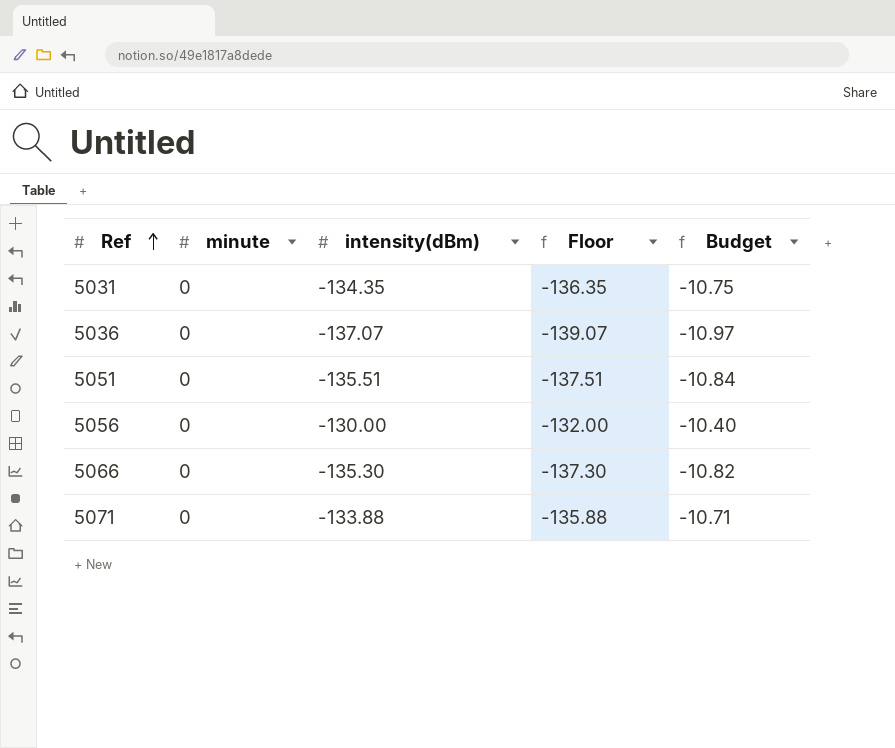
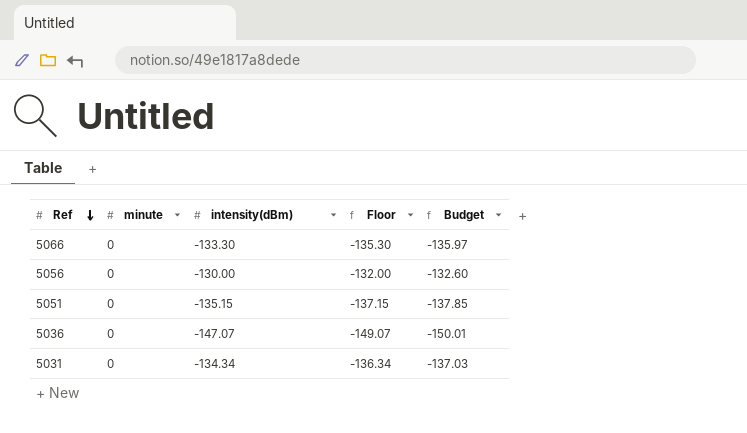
row order: Ref ascending -> Ref descending
column Budget | formula: [intensity(dBm)] * 0.08 -> [intensity(dBm)] * 1.02
row 5071: 0 | -133.88 | -135.88 | -10.71 -> none
5066 | intensity(dBm): -135.30 -> -133.30
5066 | Floor: -137.30 -> -135.30
5051 | intensity(dBm): -135.51 -> -135.15
5051 | Floor: -137.51 -> -137.15
5036 | intensity(dBm): -137.07 -> -147.07
5036 | Floor: -139.07 -> -149.07
5031 | intensity(dBm): -134.35 -> -134.34
5031 | Floor: -136.35 -> -136.34

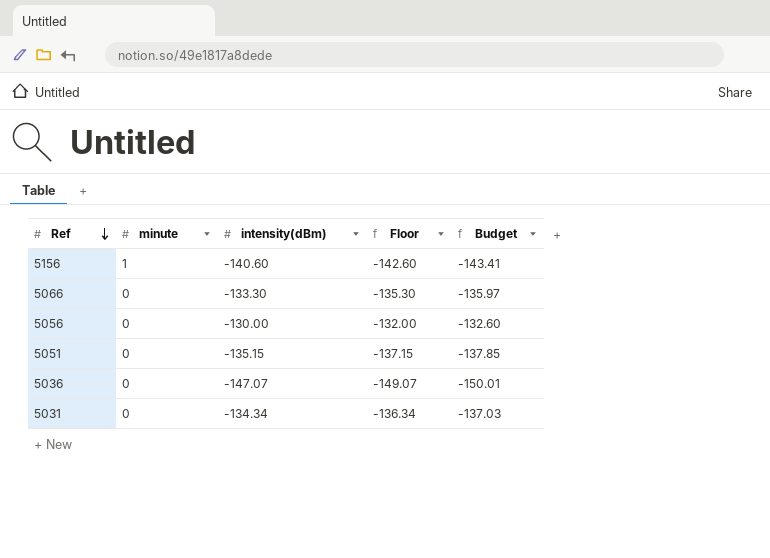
row 5156: none -> 1 | -140.60 | -142.60 | -143.41

